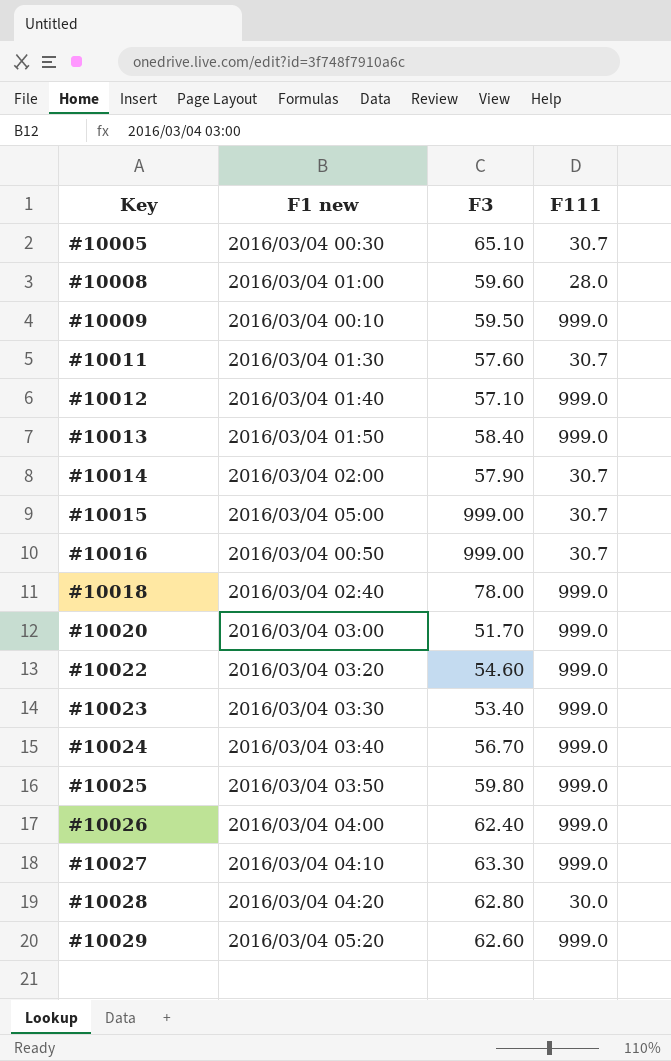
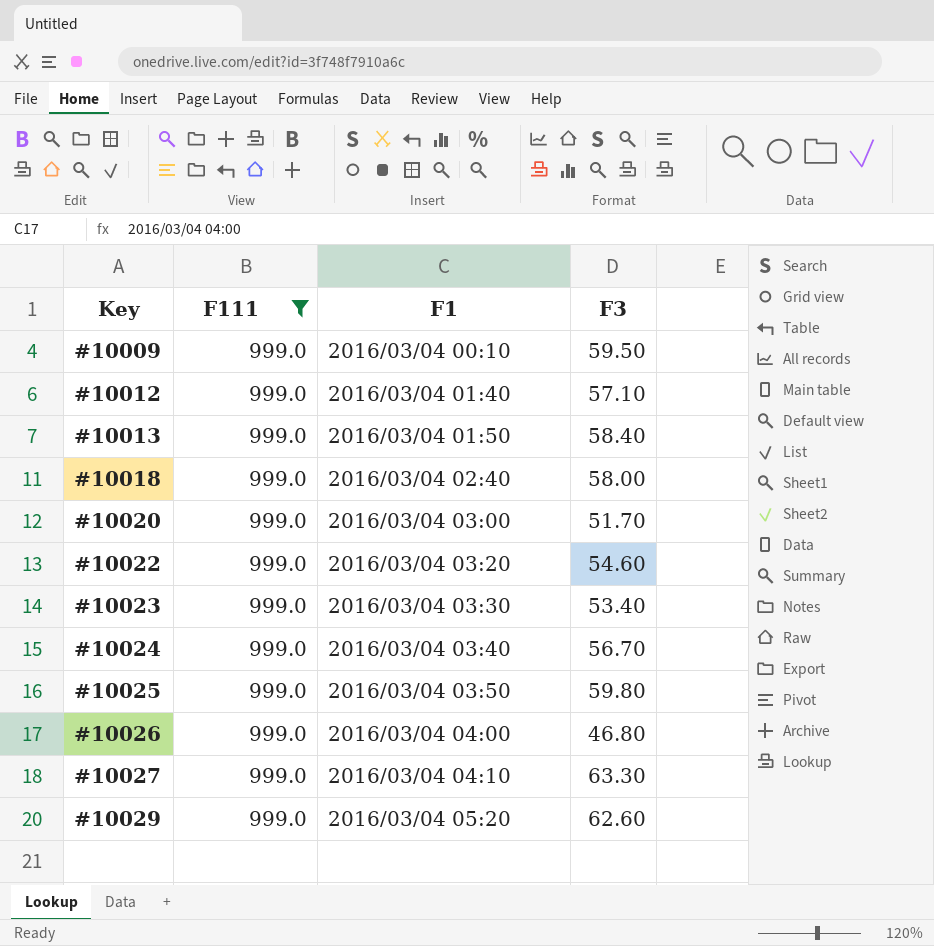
filter: none -> F111 = 999.0
column F111 | position: 4 -> 2
column name: F1 new -> F1
#10018 | F3: 78.00 -> 58.00
#10026 | F3: 62.40 -> 46.80

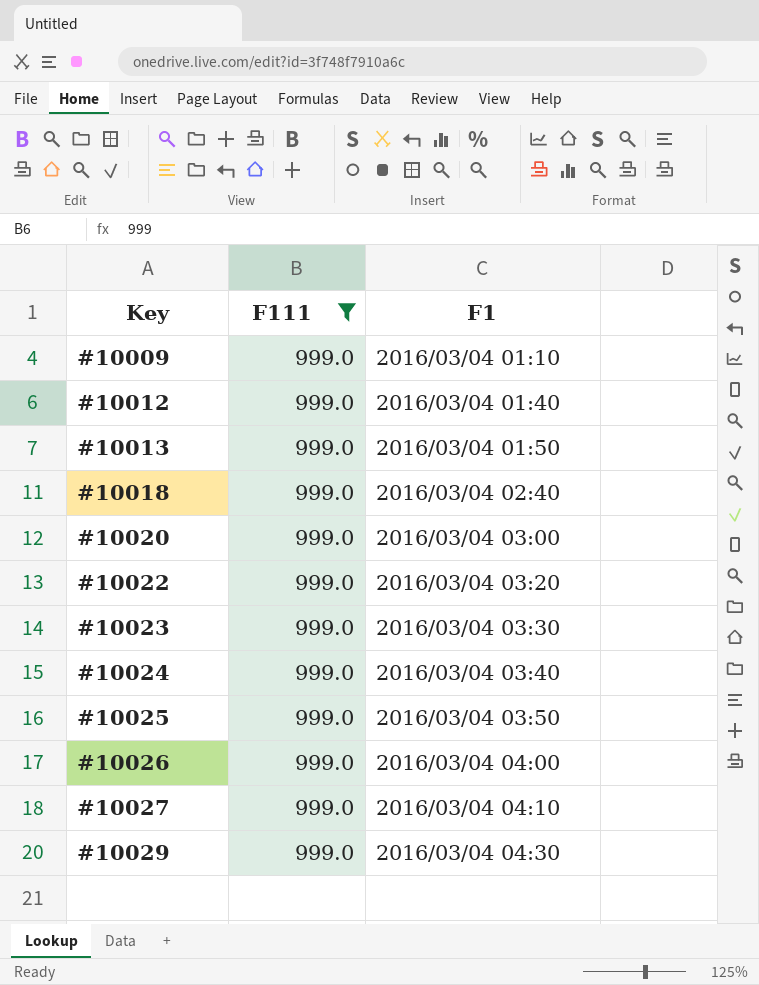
column F3 | position: 4 -> none
#10009 | F1: 2016/03/04 00:10 -> 2016/03/04 01:10
#10029 | F1: 2016/03/04 05:20 -> 2016/03/04 04:30

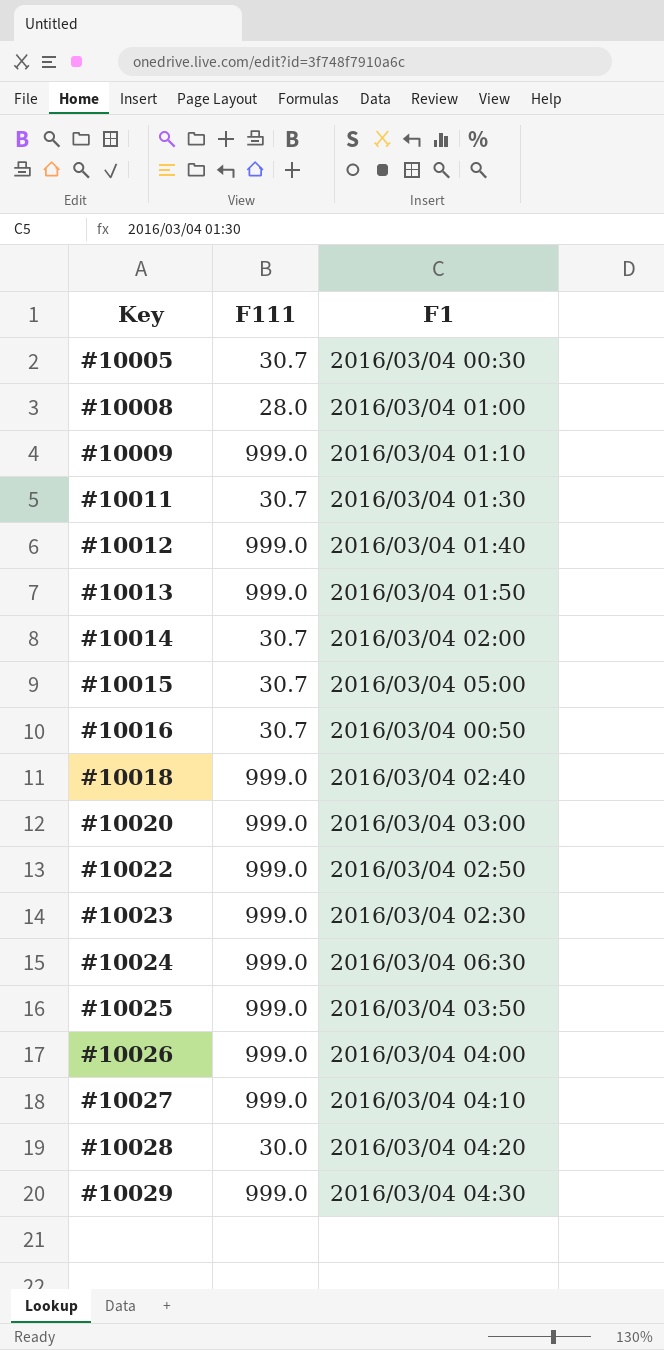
filter: F111 = 999.0 -> none
#10022 | F1: 2016/03/04 03:20 -> 2016/03/04 02:50
#10023 | F1: 2016/03/04 03:30 -> 2016/03/04 02:30
#10024 | F1: 2016/03/04 03:40 -> 2016/03/04 06:30

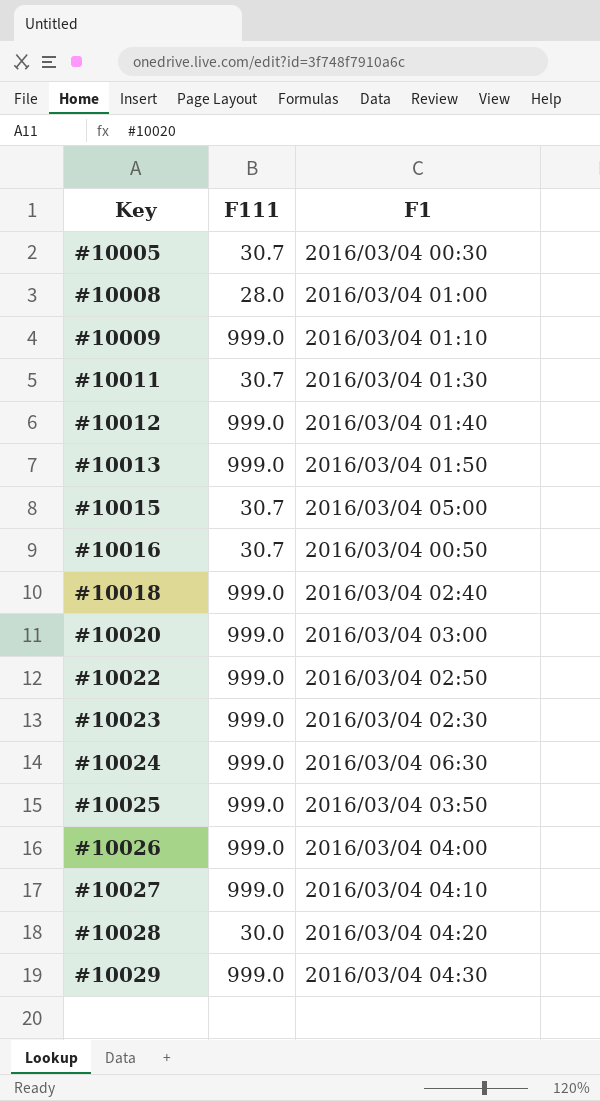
row #10014: 30.7 | 2016/03/04 02:00 -> none

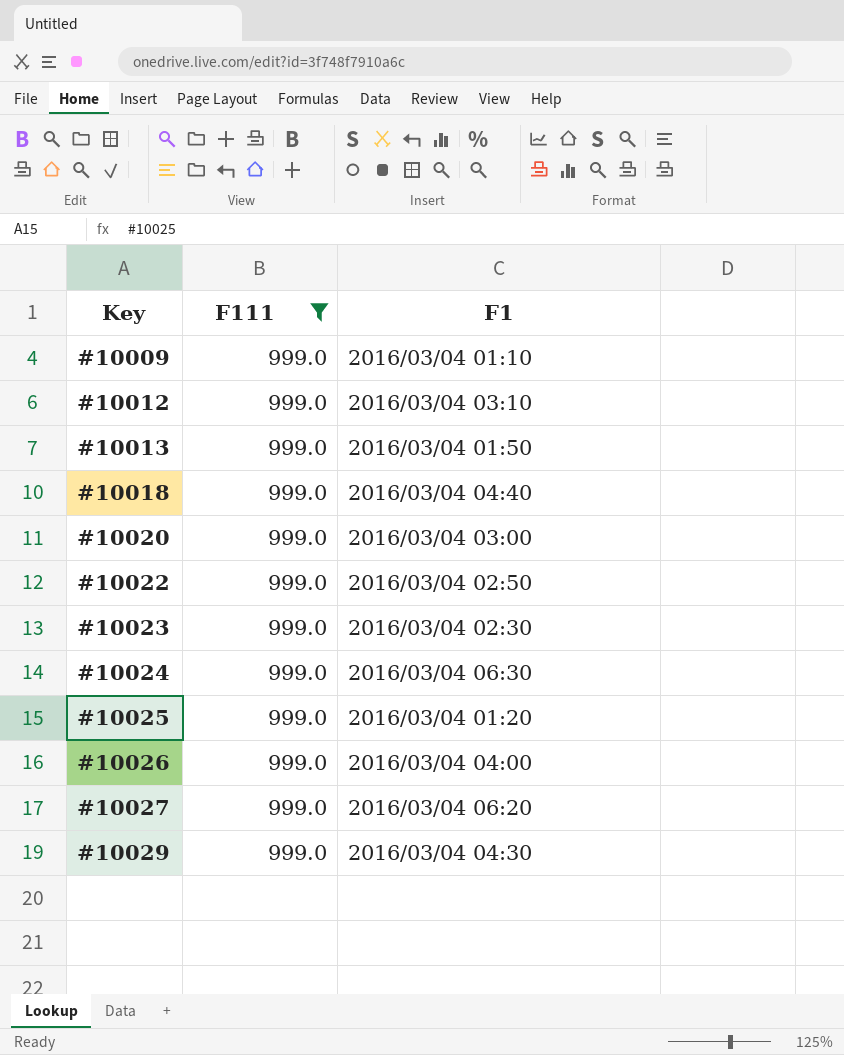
filter: none -> F111 = 999.0
#10012 | F1: 2016/03/04 01:40 -> 2016/03/04 03:10
#10018 | F1: 2016/03/04 02:40 -> 2016/03/04 04:40
#10025 | F1: 2016/03/04 03:50 -> 2016/03/04 01:20
#10027 | F1: 2016/03/04 04:10 -> 2016/03/04 06:20

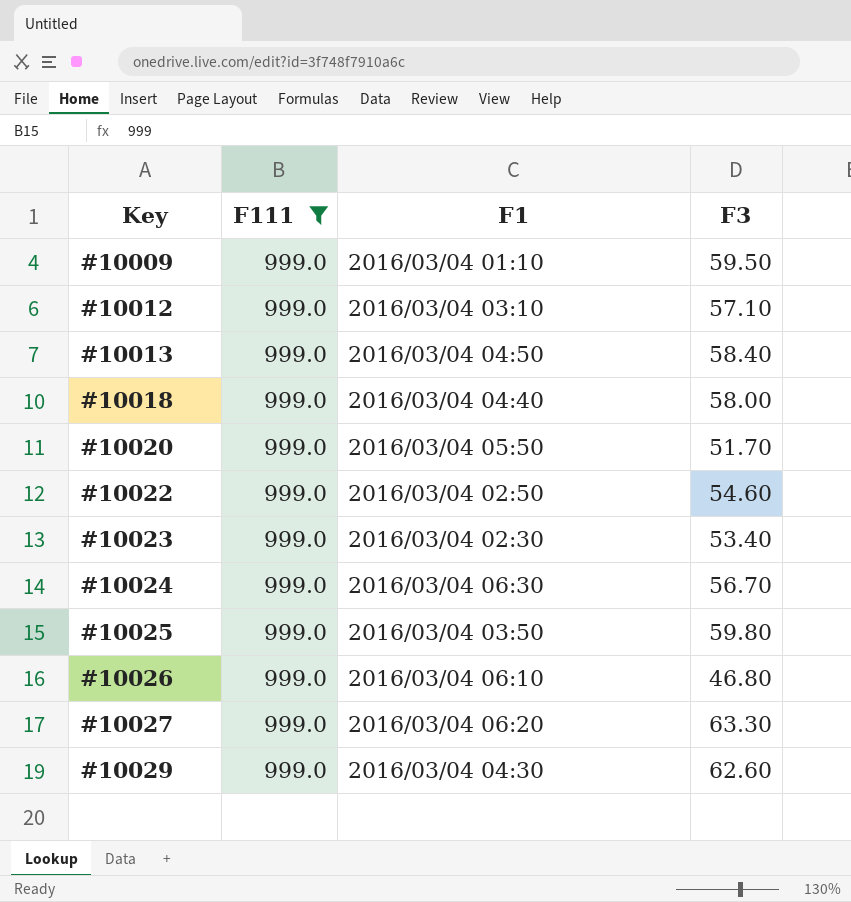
column F3 | position: none -> 4
#10013 | F1: 2016/03/04 01:50 -> 2016/03/04 04:50
#10020 | F1: 2016/03/04 03:00 -> 2016/03/04 05:50
#10025 | F1: 2016/03/04 01:20 -> 2016/03/04 03:50
#10026 | F1: 2016/03/04 04:00 -> 2016/03/04 06:10

